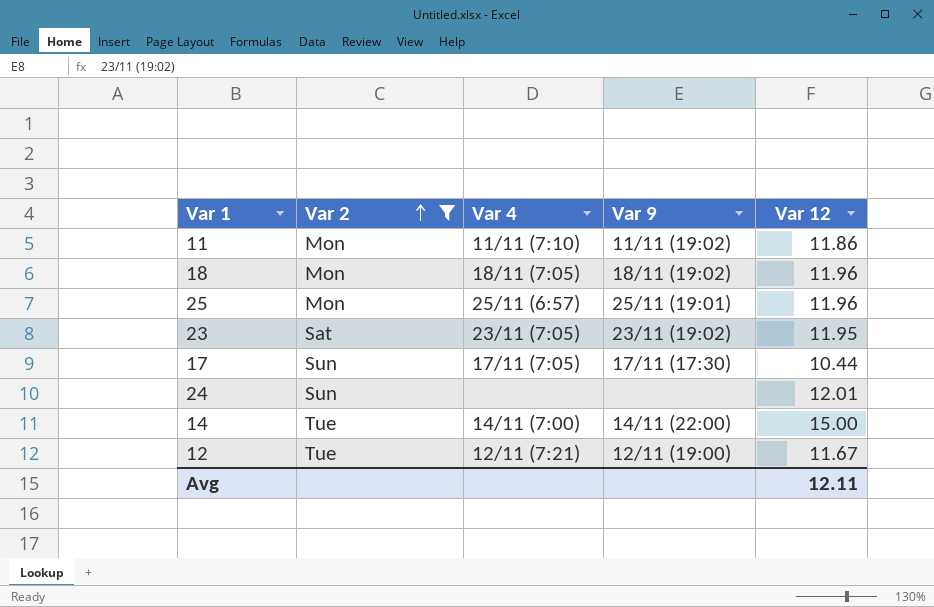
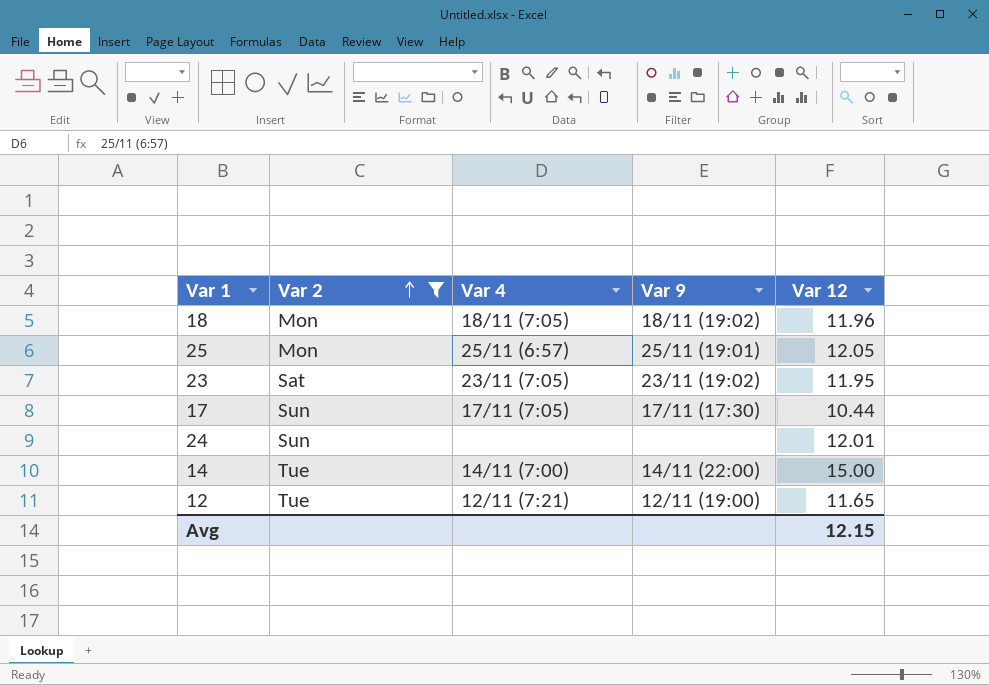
row 11: Mon | 11/11 (7:10) | 11/11 (19:02) | 11.86 -> none
25 | Var 12: 11.96 -> 12.05
12 | Var 12: 11.67 -> 11.65
Avg | Var 12: 12.11 -> 12.15

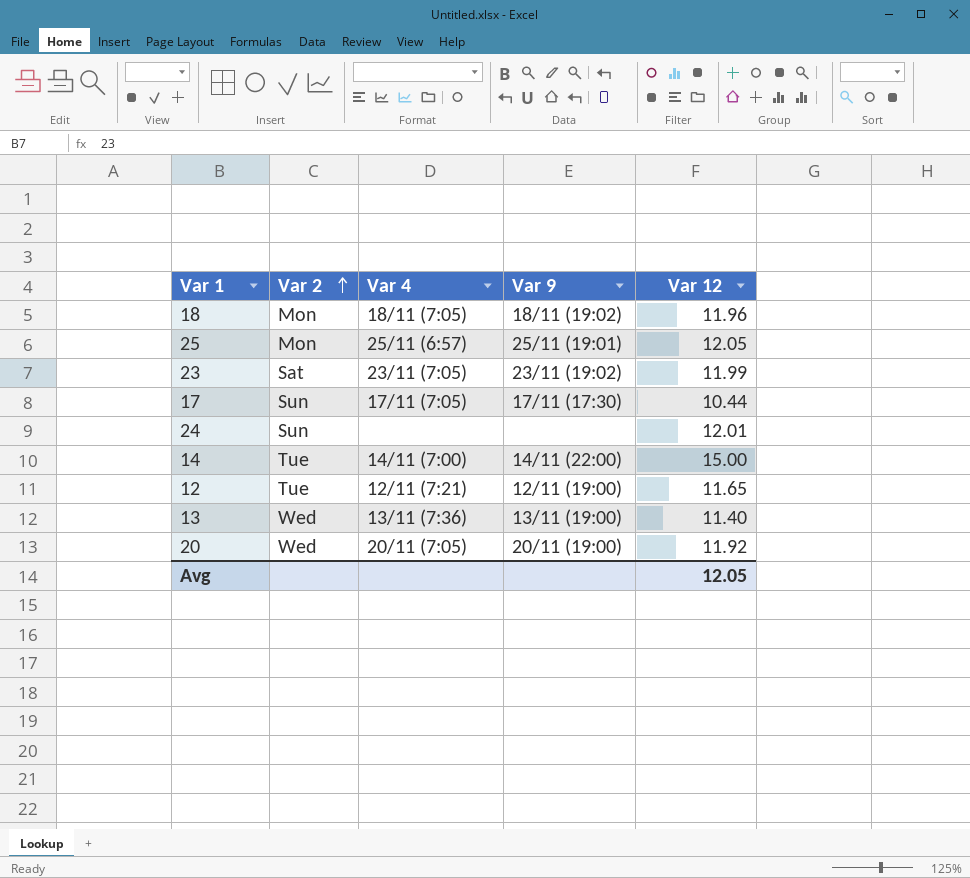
filter: Var 2 != Wed -> none
23 | Var 12: 11.95 -> 11.99
Avg | Var 12: 12.15 -> 12.05

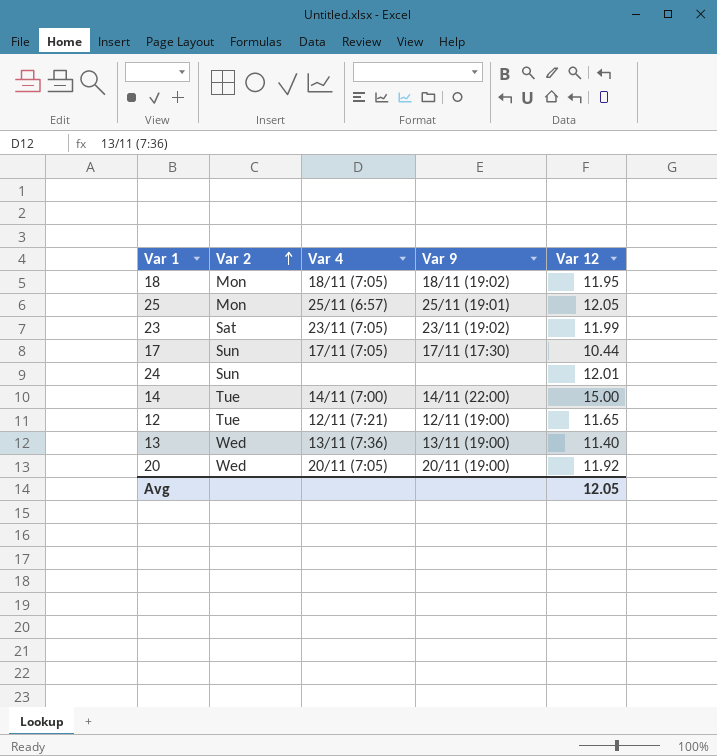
18 | Var 12: 11.96 -> 11.95

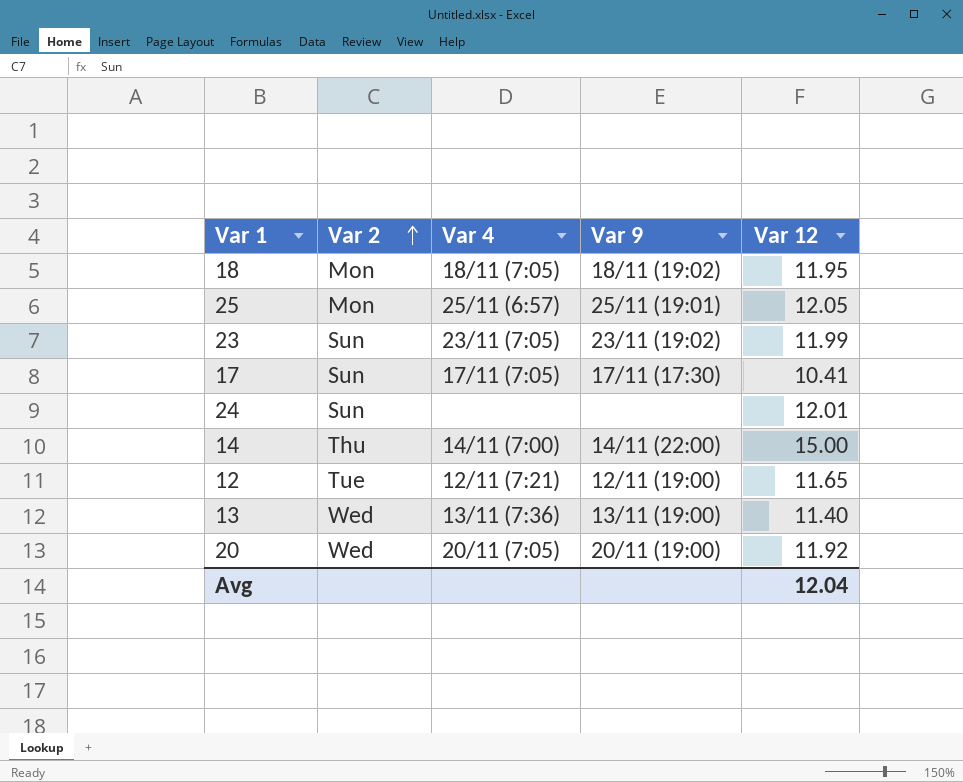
23 | Var 2: Sat -> Sun
17 | Var 12: 10.44 -> 10.41
14 | Var 2: Tue -> Thu
Avg | Var 12: 12.05 -> 12.04

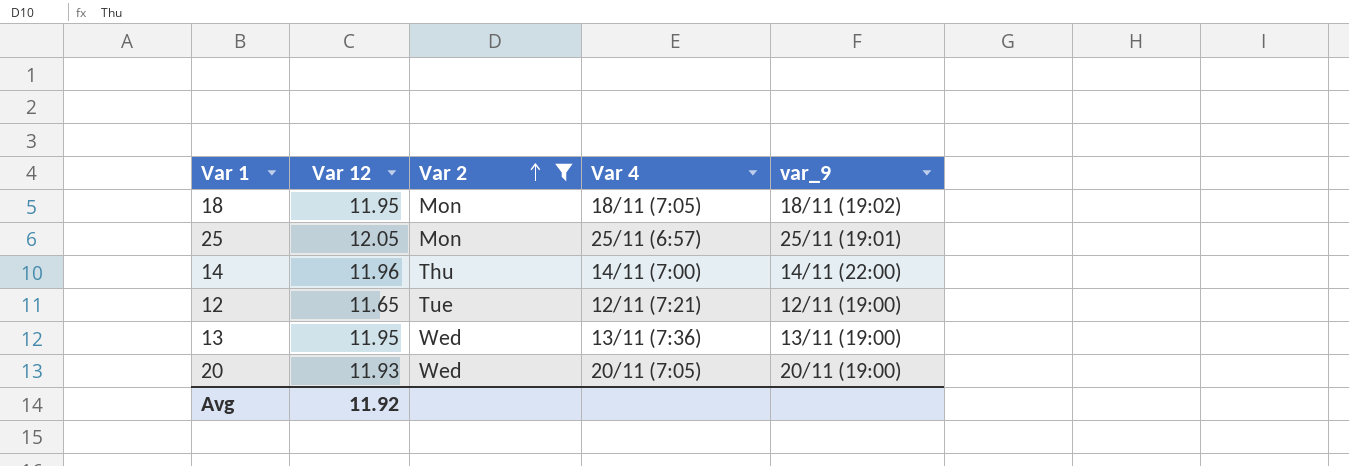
filter: none -> Var 2 != Sun
column Var 12 | position: 5 -> 2
column name: Var 9 -> var_9
14 | Var 12: 15.00 -> 11.96
13 | Var 12: 11.40 -> 11.95
20 | Var 12: 11.92 -> 11.93
Avg | Var 12: 12.04 -> 11.92

